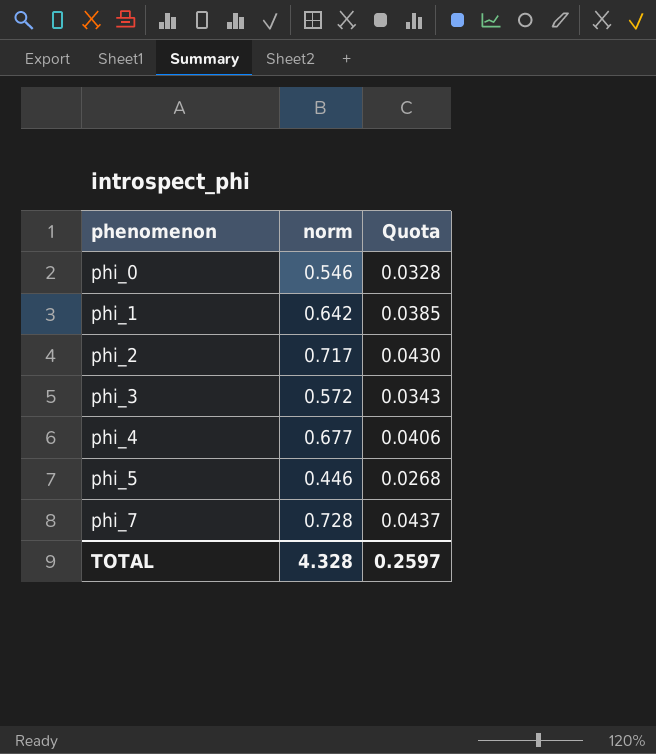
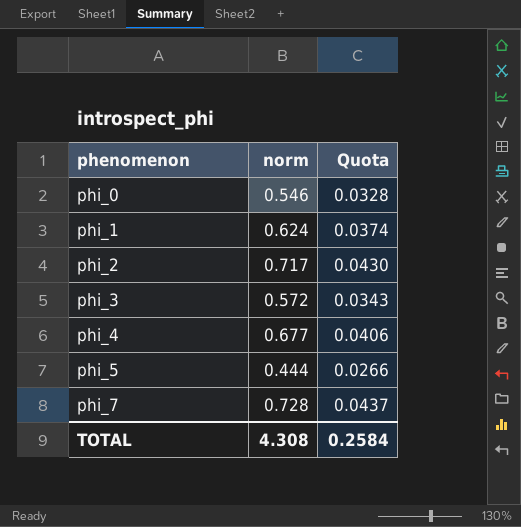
phi_1 | norm: 0.642 -> 0.624
phi_1 | Quota: 0.0385 -> 0.0374
phi_5 | norm: 0.446 -> 0.444
phi_5 | Quota: 0.0268 -> 0.0266
TOTAL | norm: 4.328 -> 4.308
TOTAL | Quota: 0.2597 -> 0.2584

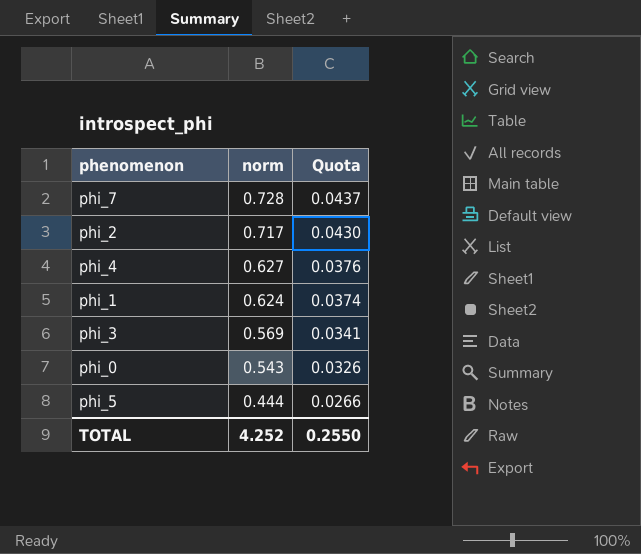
row order: phenomenon ascending -> norm descending
phi_4 | norm: 0.677 -> 0.627
phi_4 | Quota: 0.0406 -> 0.0376
phi_3 | norm: 0.572 -> 0.569
phi_3 | Quota: 0.0343 -> 0.0341
phi_0 | norm: 0.546 -> 0.543
phi_0 | Quota: 0.0328 -> 0.0326
TOTAL | norm: 4.308 -> 4.252
TOTAL | Quota: 0.2584 -> 0.2550

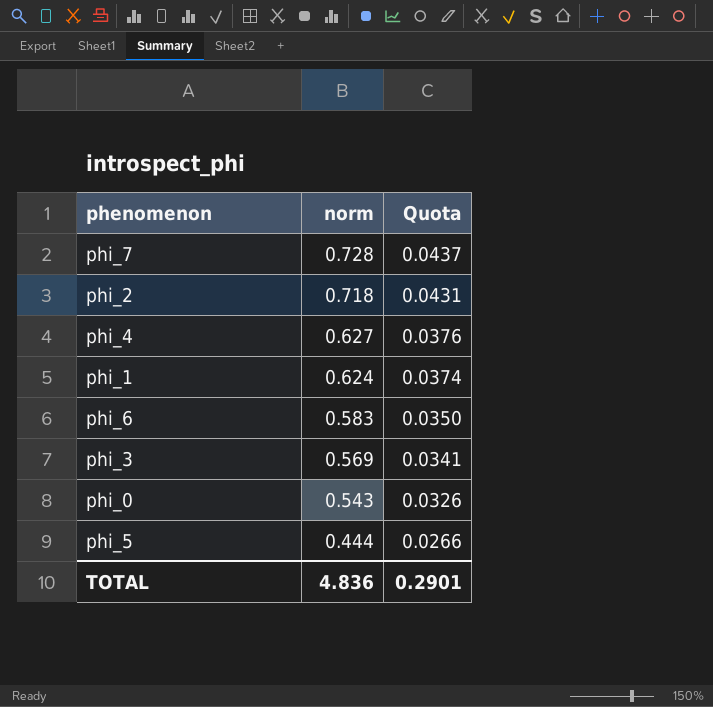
phi_2 | norm: 0.717 -> 0.718
phi_2 | Quota: 0.0430 -> 0.0431
row phi_6: none -> 0.583 | 0.0350
TOTAL | norm: 4.252 -> 4.836
TOTAL | Quota: 0.2550 -> 0.2901

